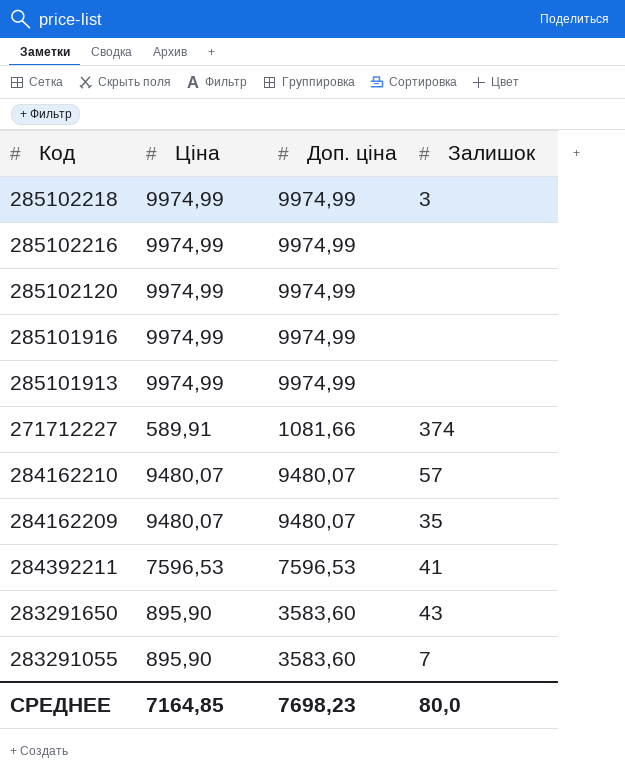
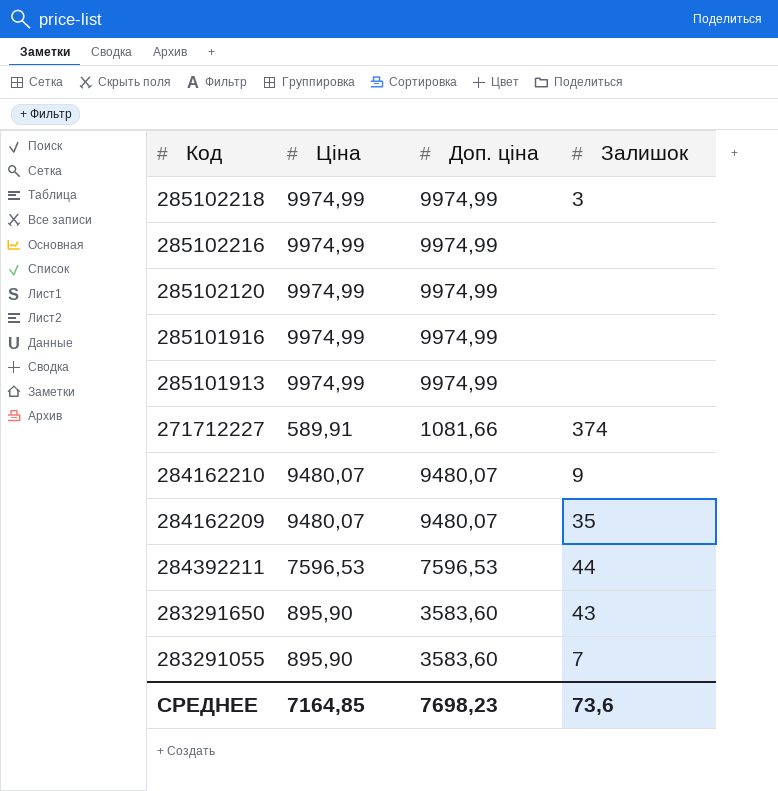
284162210 | Залишок: 57 -> 9
284392211 | Залишок: 41 -> 44
СРЕДНЕЕ | Залишок: 80,0 -> 73,6

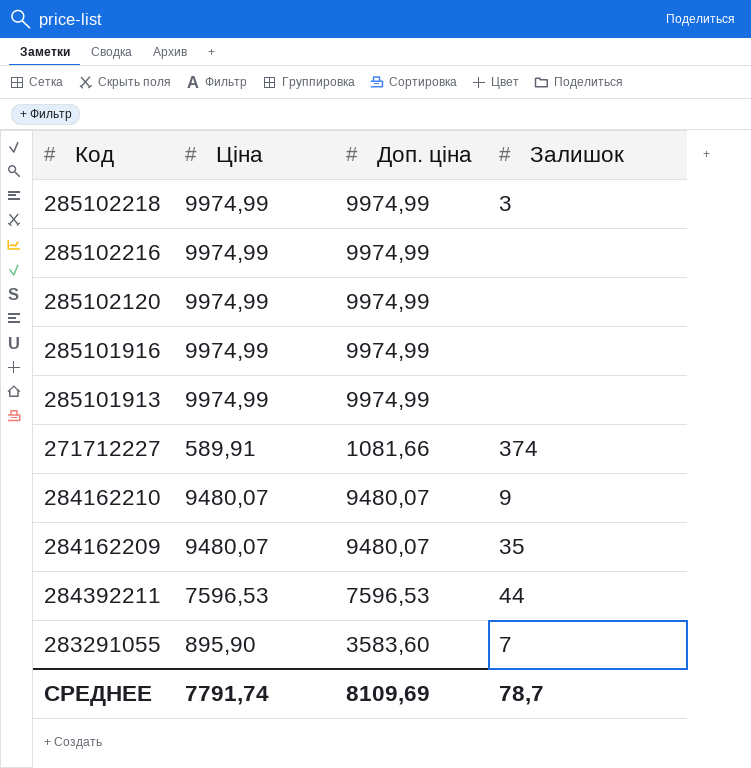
row 283291650: 895,90 | 3583,60 | 43 -> none
СРЕДНЕЕ | Ціна: 7164,85 -> 7791,74
СРЕДНЕЕ | Доп. ціна: 7698,23 -> 8109,69
СРЕДНЕЕ | Залишок: 73,6 -> 78,7

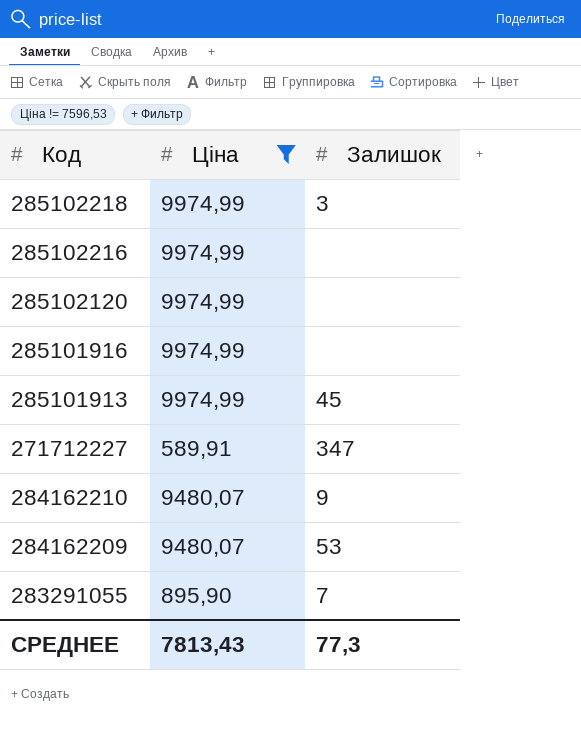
filter: none -> Ціна != 7596,53
column Доп. ціна | position: 3 -> none
285101913 | Залишок: none -> 45
271712227 | Залишок: 374 -> 347
284162209 | Залишок: 35 -> 53
СРЕДНЕЕ | Ціна: 7791,74 -> 7813,43
СРЕДНЕЕ | Залишок: 78,7 -> 77,3

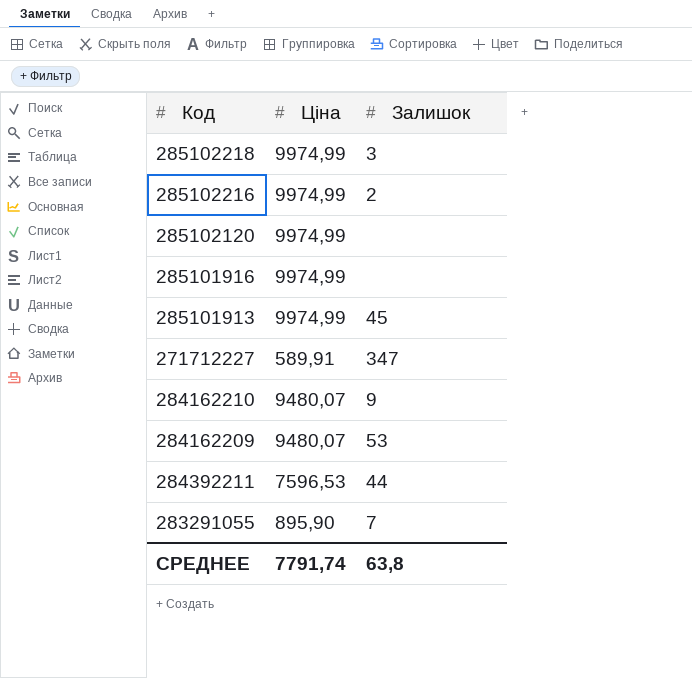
filter: Ціна != 7596,53 -> none
285102216 | Залишок: none -> 2
СРЕДНЕЕ | Ціна: 7813,43 -> 7791,74
СРЕДНЕЕ | Залишок: 77,3 -> 63,8

